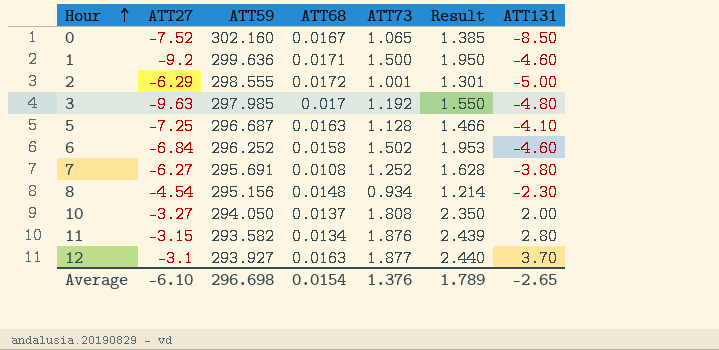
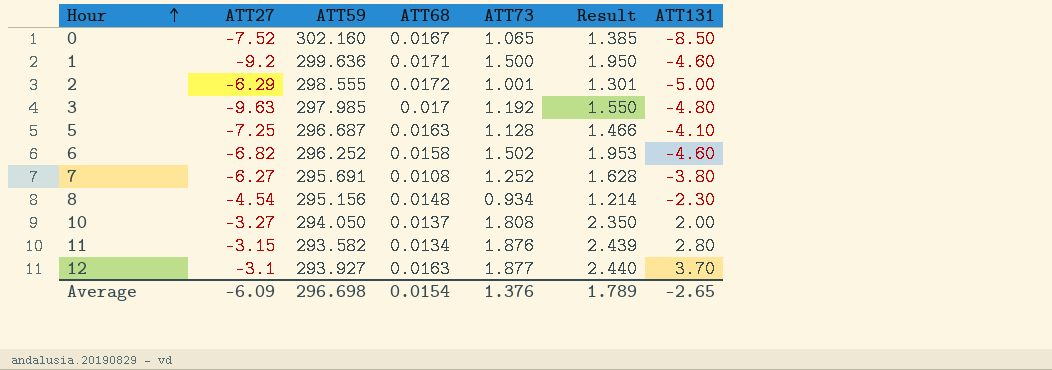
6 | ATT27: -6.84 -> -6.82
Average | ATT27: -6.10 -> -6.09

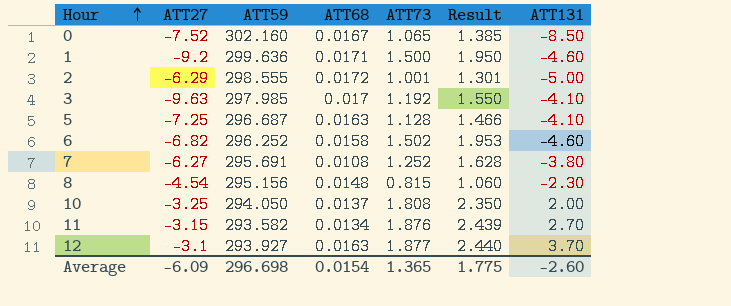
3 | ATT131: -4.80 -> -4.10
8 | ATT73: 0.934 -> 0.815
8 | Result: 1.214 -> 1.060
10 | ATT27: -3.27 -> -3.25
11 | ATT131: 2.80 -> 2.70
Average | ATT73: 1.376 -> 1.365
Average | Result: 1.789 -> 1.775
Average | ATT131: -2.65 -> -2.60

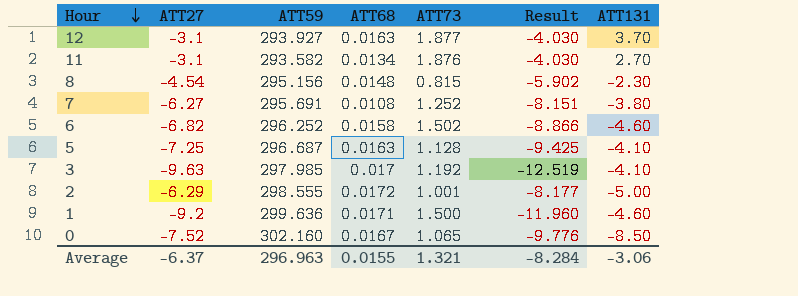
row order: Hour ascending -> Hour descending
column Result | formula: [ATT73] * 1.3 -> [ATT27] * 1.3
row 10: -3.25 | 294.050 | 0.0137 | 1.808 | 2.350 | 2.00 -> none
11 | ATT27: -3.15 -> -3.1
Average | ATT27: -6.09 -> -6.37
Average | ATT59: 296.698 -> 296.963
Average | ATT68: 0.0154 -> 0.0155
Average | ATT73: 1.365 -> 1.321
Average | Result: 1.775 -> -8.284
Average | ATT131: -2.60 -> -3.06

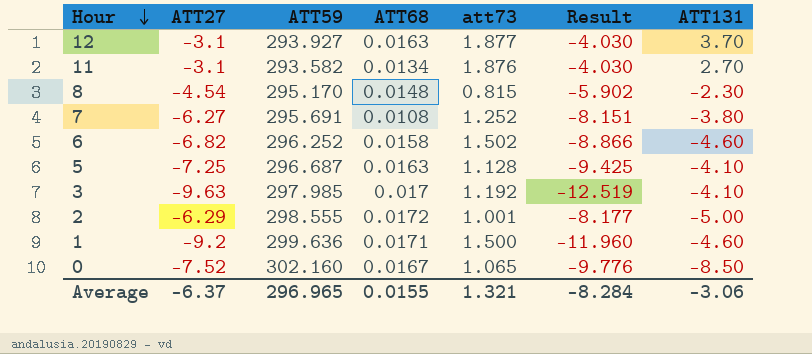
column name: ATT73 -> att73
8 | ATT59: 295.156 -> 295.170
Average | ATT59: 296.963 -> 296.965

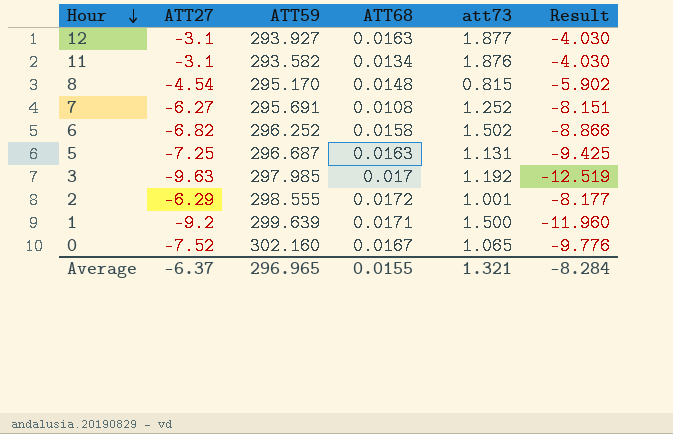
column ATT131 | position: 7 -> none
5 | att73: 1.128 -> 1.131
1 | ATT59: 299.636 -> 299.639

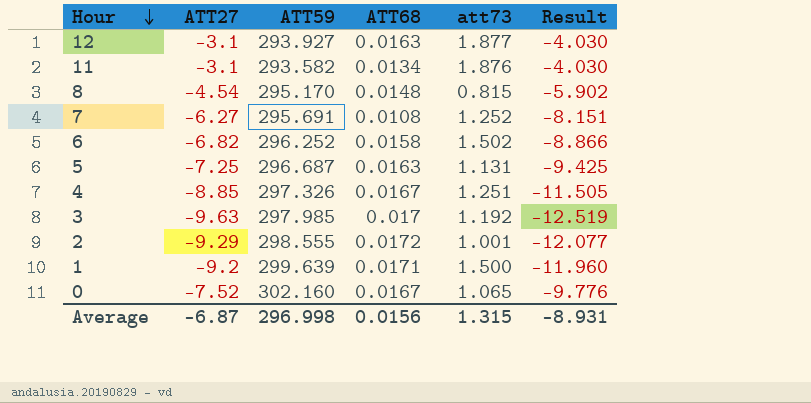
row 4: none -> -8.85 | 297.326 | 0.0167 | 1.251 | -11.505
2 | ATT27: -6.29 -> -9.29
2 | Result: -8.177 -> -12.077
Average | ATT27: -6.37 -> -6.87
Average | ATT59: 296.965 -> 296.998
Average | ATT68: 0.0155 -> 0.0156
Average | att73: 1.321 -> 1.315
Average | Result: -8.284 -> -8.931

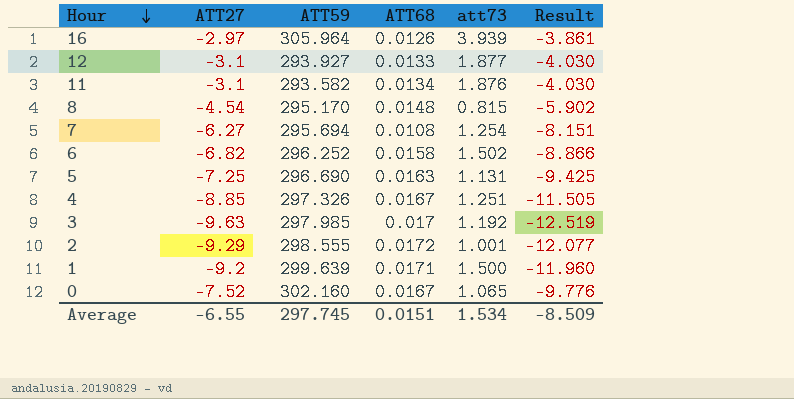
row 16: none -> -2.97 | 305.964 | 0.0126 | 3.939 | -3.861
12 | ATT68: 0.0163 -> 0.0133
7 | ATT59: 295.691 -> 295.694
7 | att73: 1.252 -> 1.254
5 | ATT59: 296.687 -> 296.690
Average | ATT27: -6.87 -> -6.55
Average | ATT59: 296.998 -> 297.745
Average | ATT68: 0.0156 -> 0.0151
Average | att73: 1.315 -> 1.534
Average | Result: -8.931 -> -8.509

